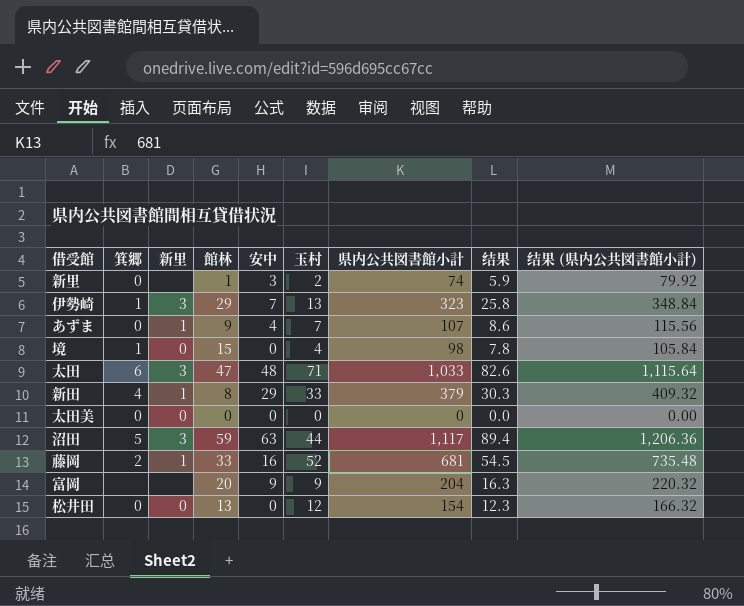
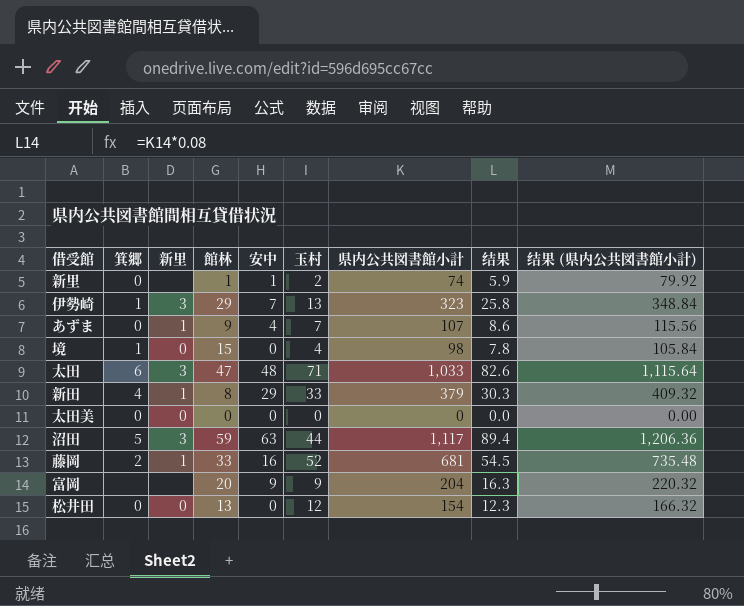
新里 | 安中: 3 -> 1

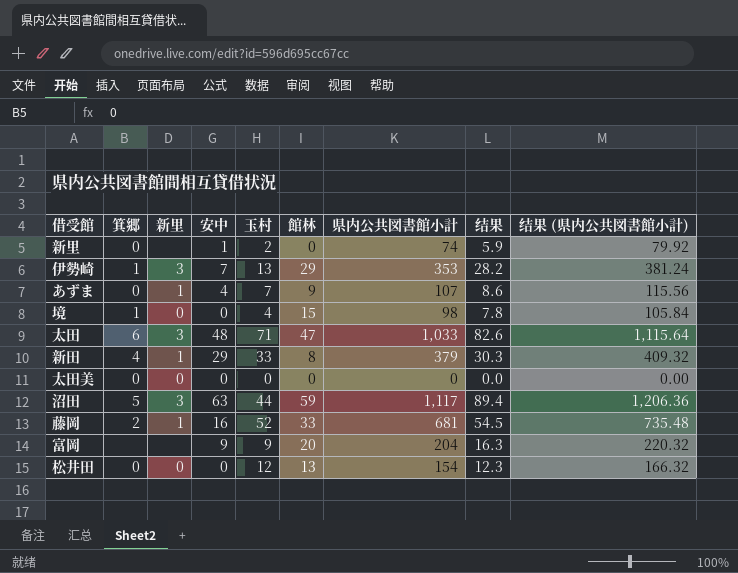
column 館林 | position: 4 -> 6
新里 | 館林: 1 -> 0
伊勢崎 | 県内公共図書館小計: 323 -> 353
伊勢崎 | 结果: 25.8 -> 28.2
伊勢崎 | 结果 (県内公共図書館小計): 348.84 -> 381.24

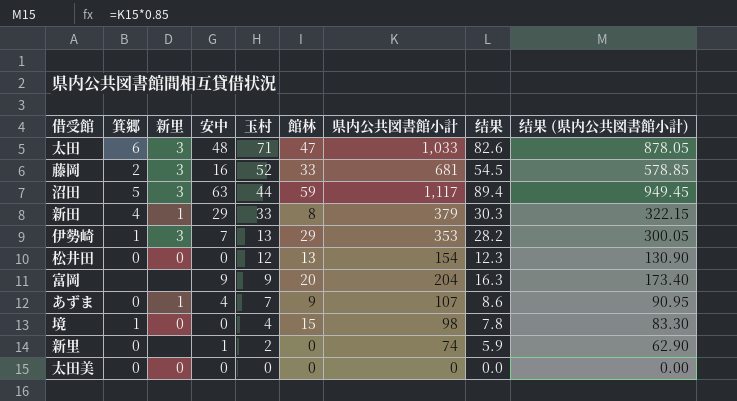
row order: none -> 玉村 descending
column 结果 (県内公共図書館小計) | formula: [県内公共図書館小計] * 1.08 -> [県内公共図書館小計] * 0.85
藤岡 | 新里: 1 -> 3

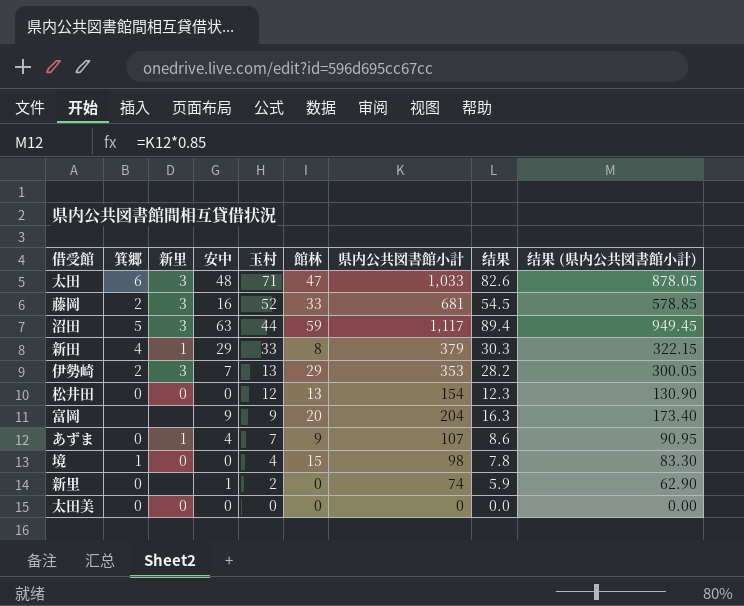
伊勢崎 | 箕郷: 1 -> 2

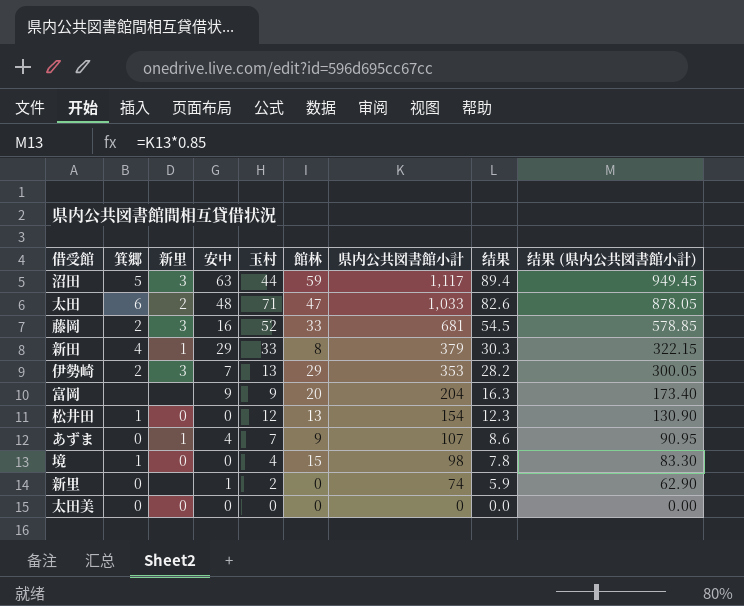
row order: 玉村 descending -> 県内公共図書館小計 descending
太田 | 新里: 3 -> 2
松井田 | 箕郷: 0 -> 1

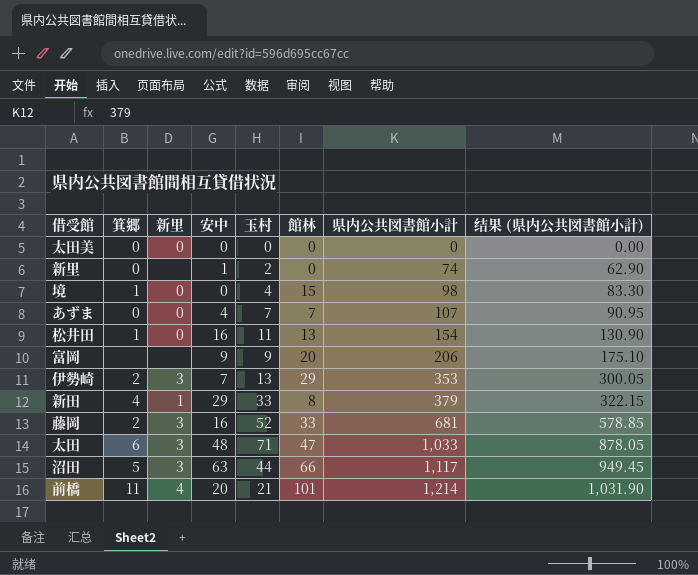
row order: 県内公共図書館小計 descending -> 県内公共図書館小計 ascending
column 结果 | formula: [県内公共図書館小計] * 0.08 -> none
あずま | 新里: 1 -> 0
あずま | 館林: 9 -> 7
松井田 | 安中: 0 -> 16
松井田 | 玉村: 12 -> 11
富岡 | 県内公共図書館小計: 204 -> 206
富岡 | 结果 (県内公共図書館小計): 173.40 -> 175.10
太田 | 新里: 2 -> 3
沼田 | 館林: 59 -> 66
row 前橋: none -> 11 | 4 | 20 | 21 | 101 | 1,214 | 1,031.90

